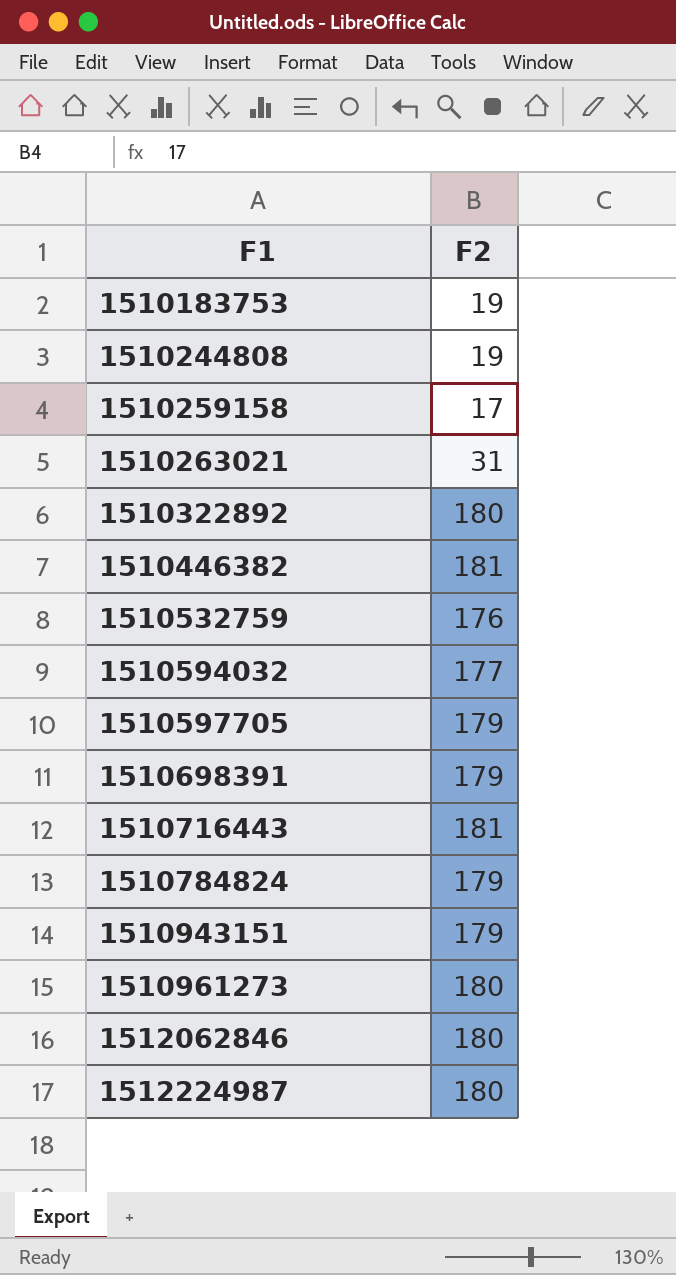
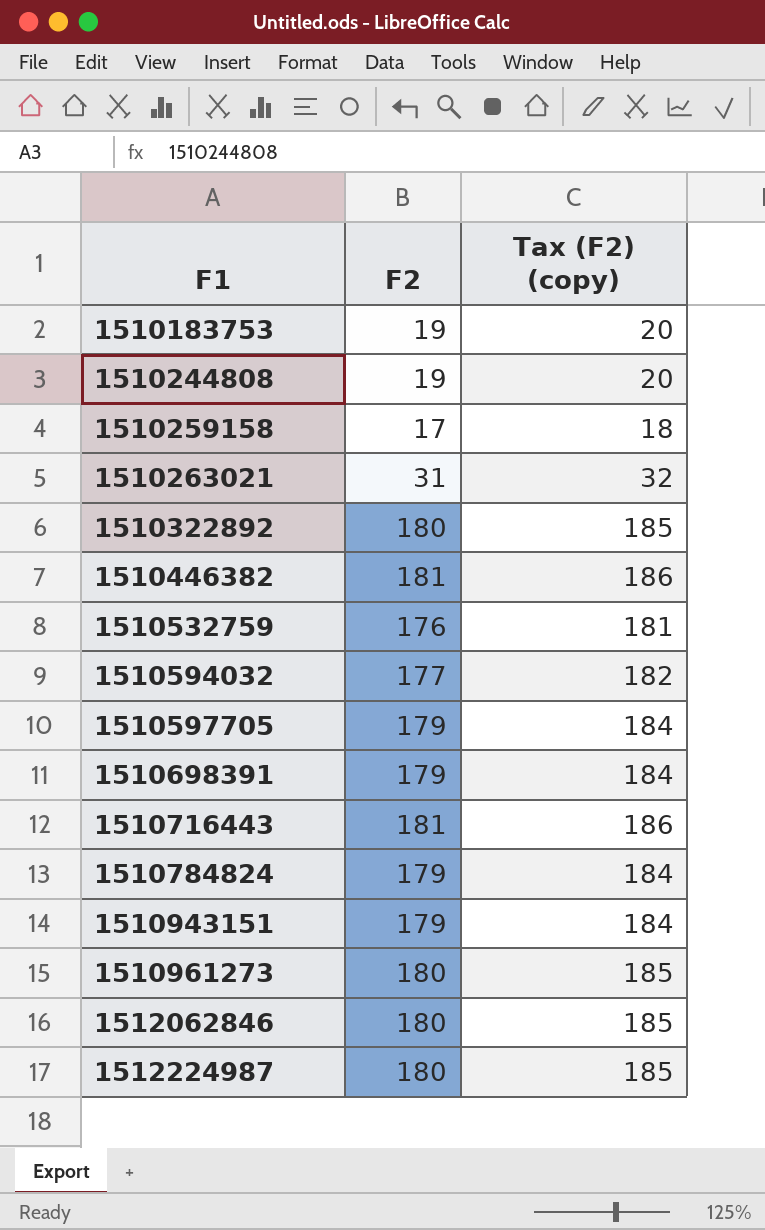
column Tax (F2) (copy) | formula: none -> [F2] * 1.03

